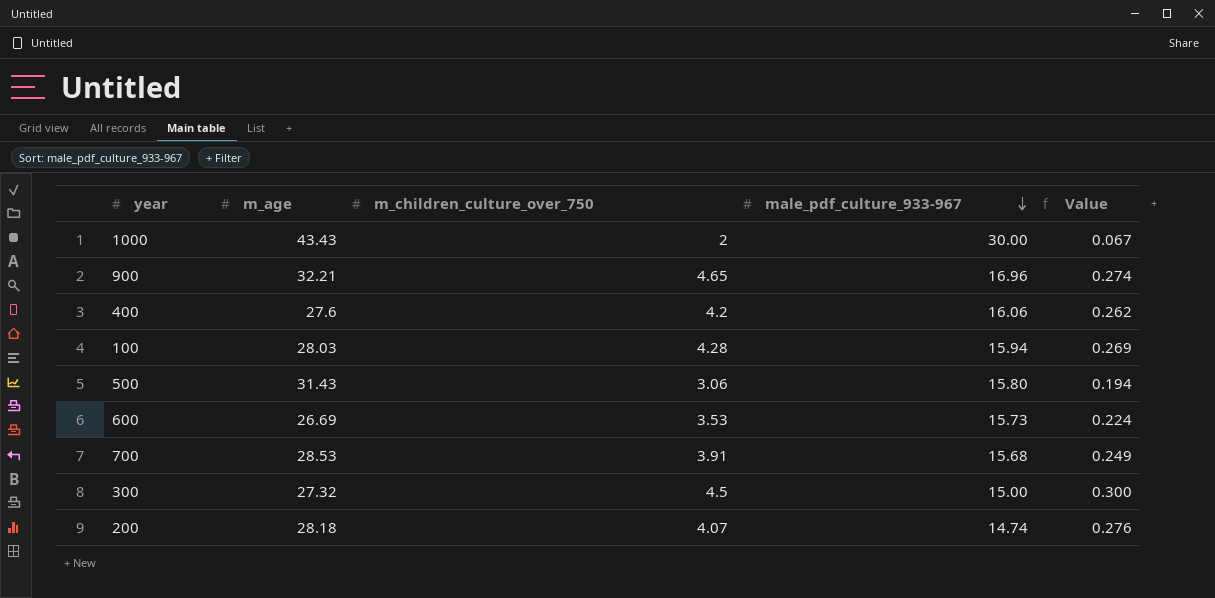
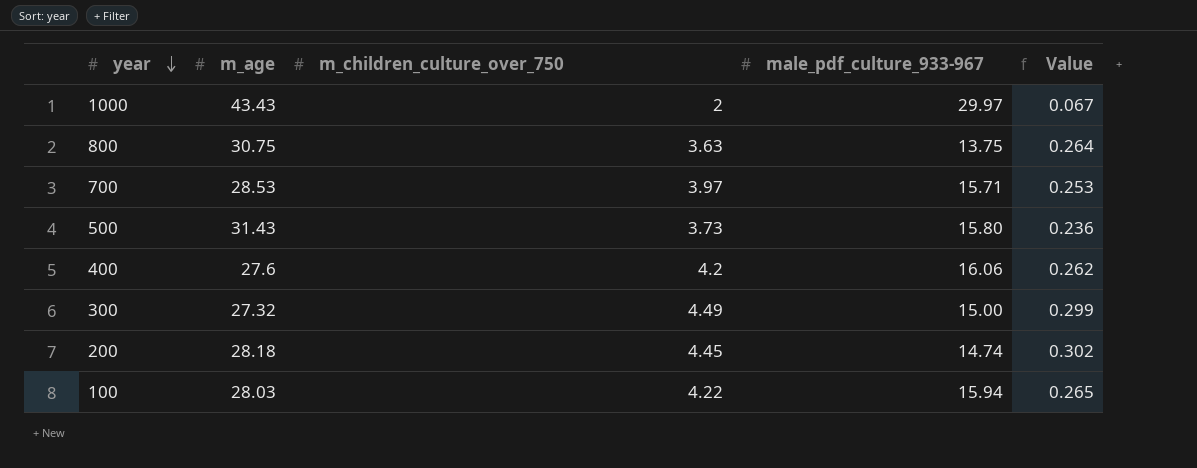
row order: male_pdf_culture_933-967 descending -> year descending
row 900: 32.21 | 4.65 | 16.96 | 0.274 -> none
row 600: 26.69 | 3.53 | 15.73 | 0.224 -> none
1000 | male_pdf_culture_933-967: 30.00 -> 29.97
row 800: none -> 30.75 | 3.63 | 13.75 | 0.264
700 | m_children_culture_over_750: 3.91 -> 3.97
700 | male_pdf_culture_933-967: 15.68 -> 15.71
700 | Value: 0.249 -> 0.253
500 | m_children_culture_over_750: 3.06 -> 3.73
500 | Value: 0.194 -> 0.236
300 | m_children_culture_over_750: 4.5 -> 4.49
300 | Value: 0.300 -> 0.299
200 | m_children_culture_over_750: 4.07 -> 4.45
200 | Value: 0.276 -> 0.302
100 | m_children_culture_over_750: 4.28 -> 4.22
100 | Value: 0.269 -> 0.265

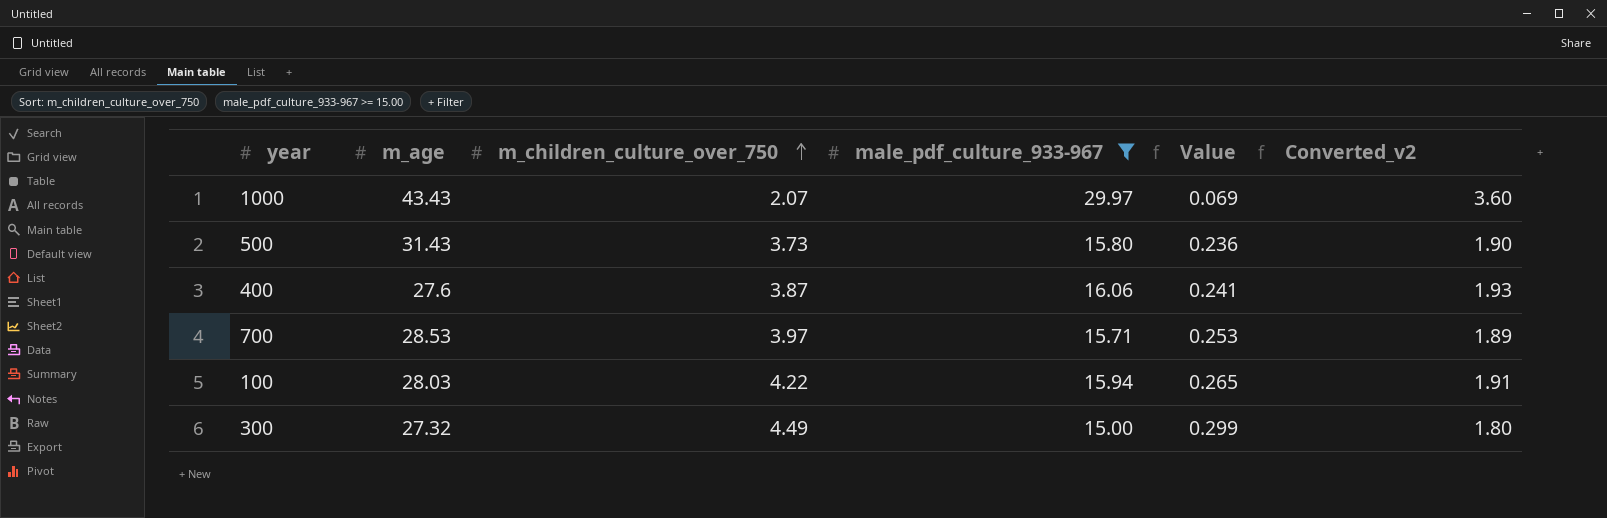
filter: none -> male_pdf_culture_933-967 >= 15.00
row order: year descending -> m_children_culture_over_750 ascending
column Converted_v2 | formula: none -> [male_pdf_culture_933-967] * 0.12
1000 | m_children_culture_over_750: 2 -> 2.07
1000 | Value: 0.067 -> 0.069
400 | m_children_culture_over_750: 4.2 -> 3.87
400 | Value: 0.262 -> 0.241

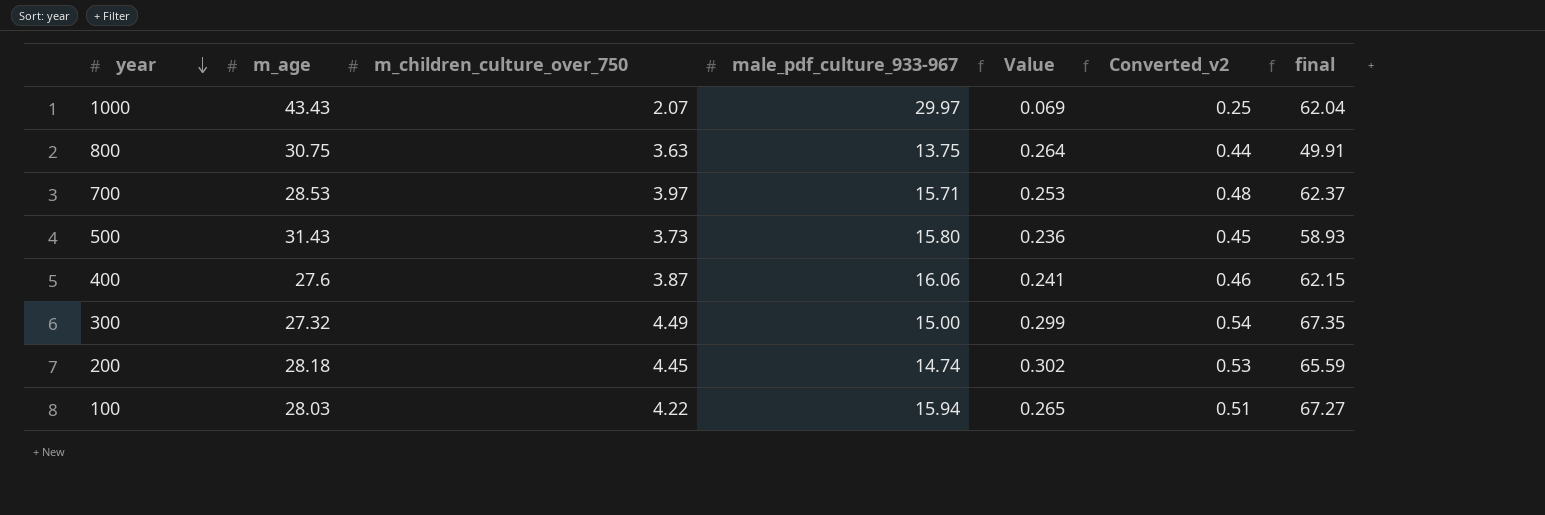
filter: male_pdf_culture_933-967 >= 15.00 -> none
row order: m_children_culture_over_750 ascending -> year descending
column Converted_v2 | formula: [male_pdf_culture_933-967] * 0.12 -> [m_children_culture_over_750] * 0.12
column final | formula: none -> [m_children_culture_over_750] * [male_pdf_culture_933-967]

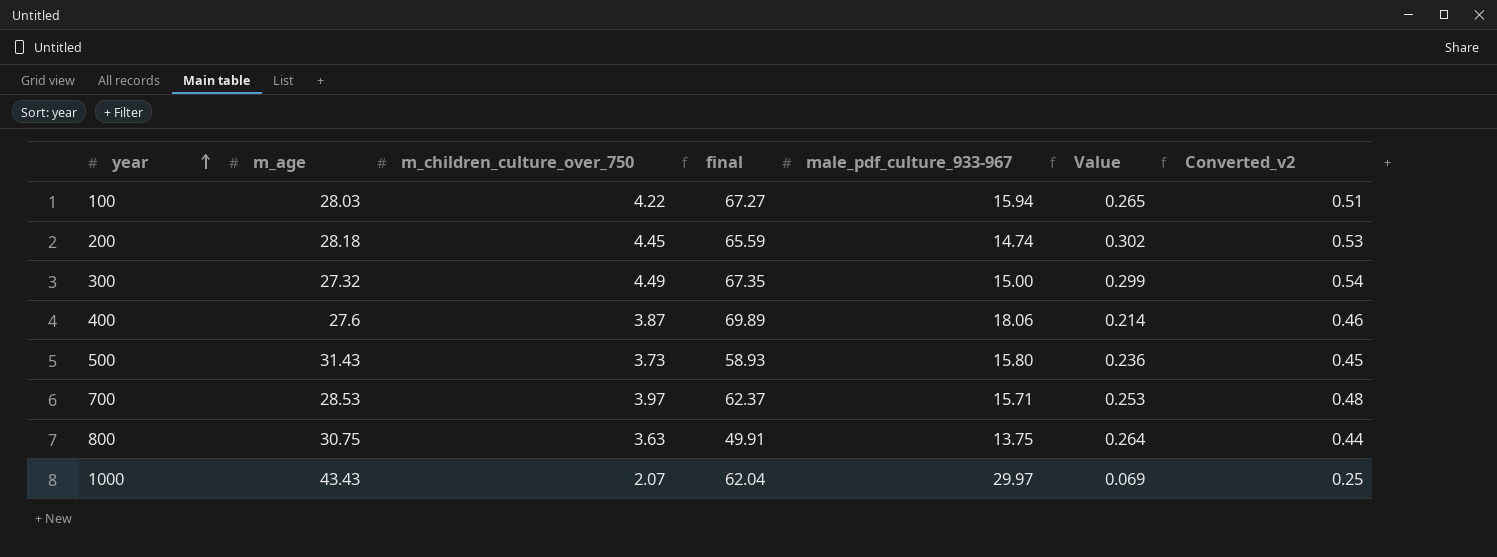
row order: year descending -> year ascending
column final | position: 7 -> 4
400 | final: 62.15 -> 69.89
400 | male_pdf_culture_933-967: 16.06 -> 18.06
400 | Value: 0.241 -> 0.214

